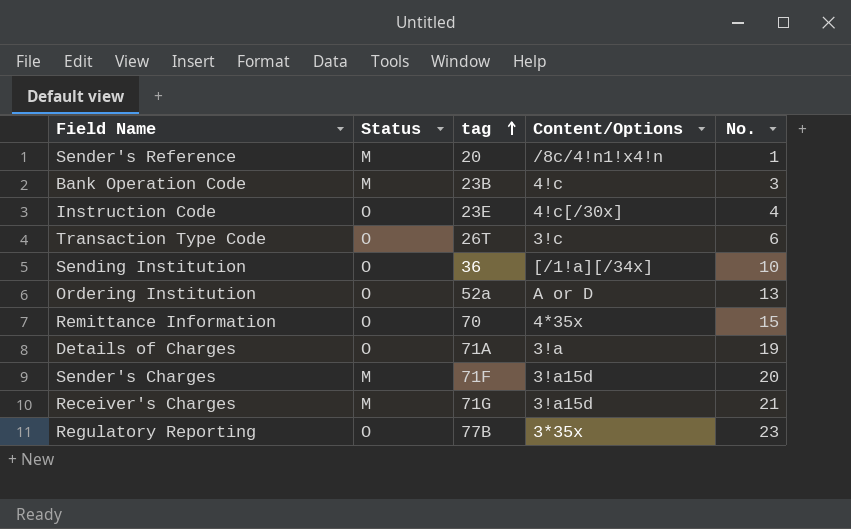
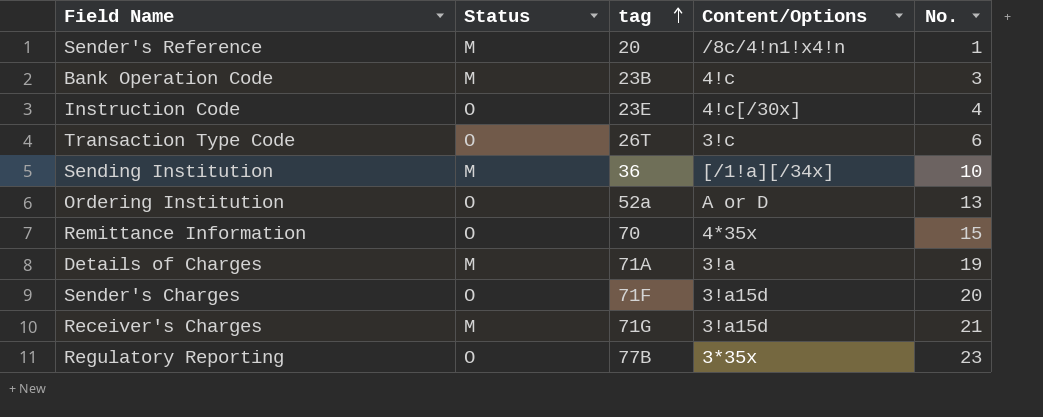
Sending Institution | Status: O -> M
Details of Charges | Status: O -> M
Sender's Charges | Status: M -> O

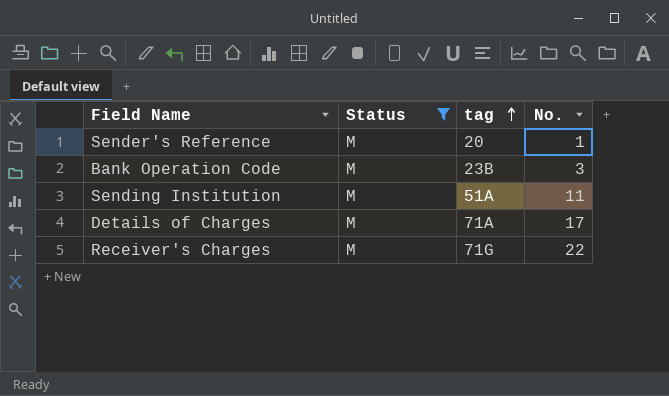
filter: none -> Status = M
column Content/Options | position: 4 -> none
Sending Institution | tag: 36 -> 51A
Sending Institution | No.: 10 -> 11
Details of Charges | No.: 19 -> 17
Receiver's Charges | No.: 21 -> 22

